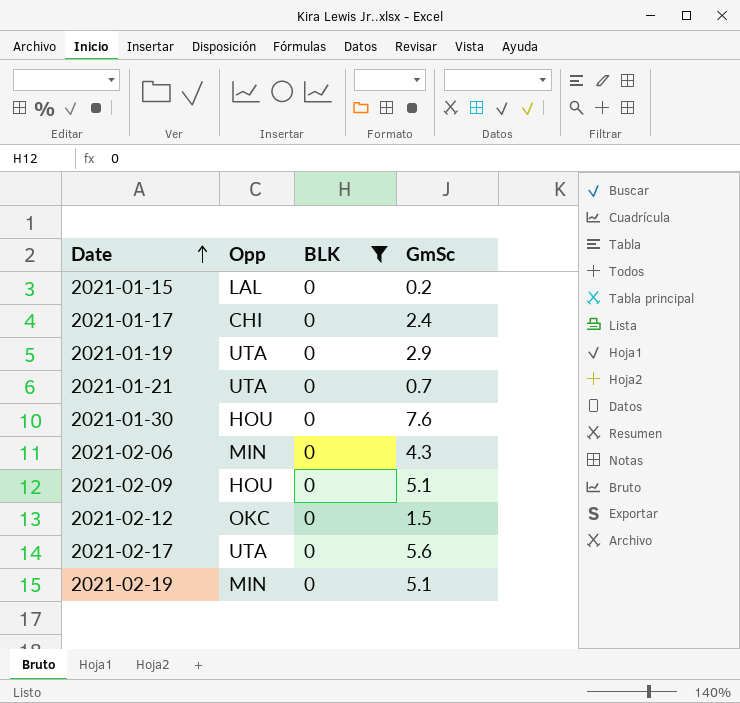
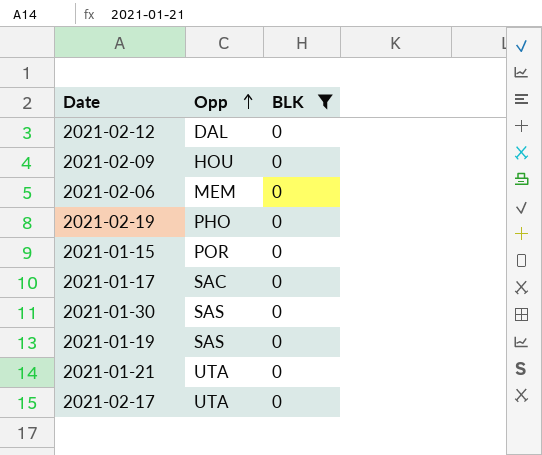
row order: Date ascending -> Opp ascending
column GmSc | position: 4 -> none
2021-02-12 | Opp: OKC -> DAL
2021-02-06 | Opp: MIN -> MEM
2021-02-19 | Opp: MIN -> PHO
2021-01-15 | Opp: LAL -> POR
2021-01-17 | Opp: CHI -> SAC
2021-01-30 | Opp: HOU -> SAS
2021-01-19 | Opp: UTA -> SAS

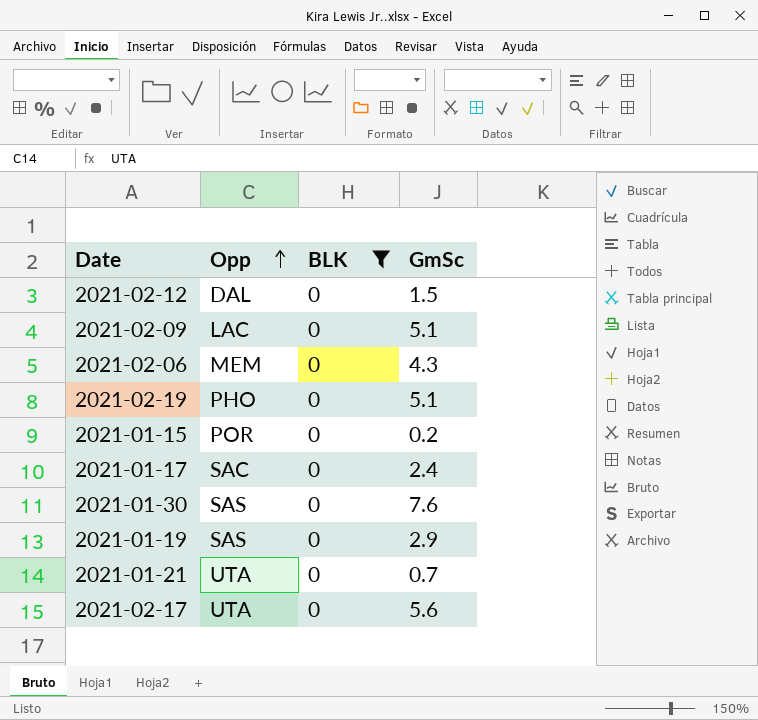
column GmSc | position: none -> 4
2021-02-09 | Opp: HOU -> LAC

